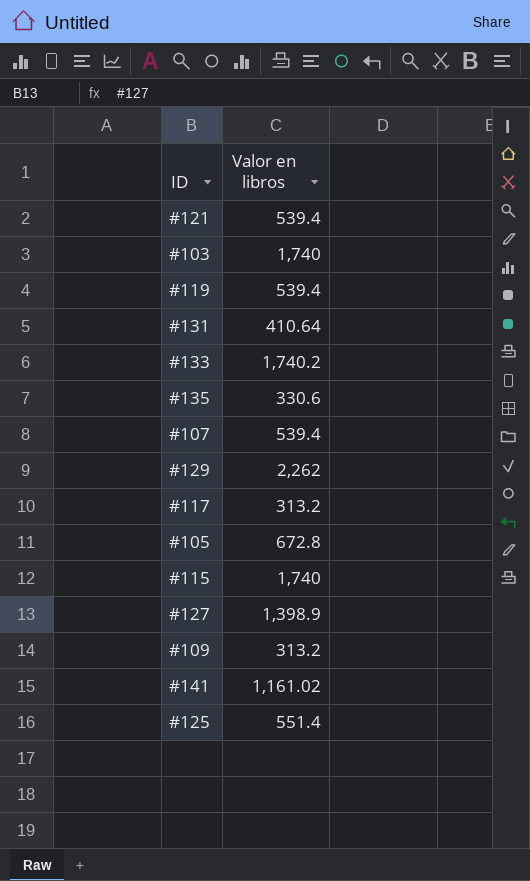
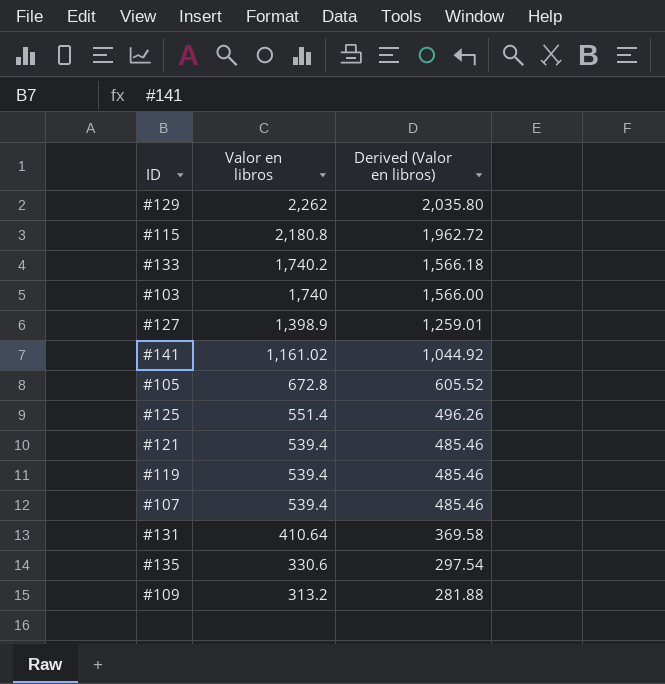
row order: none -> Valor en libros descending
column Derived (Valor en libros) | formula: none -> [Valor en libros] * 0.9
row #117: 313.2 -> none
#115 | Valor en libros: 1,740 -> 2,180.8

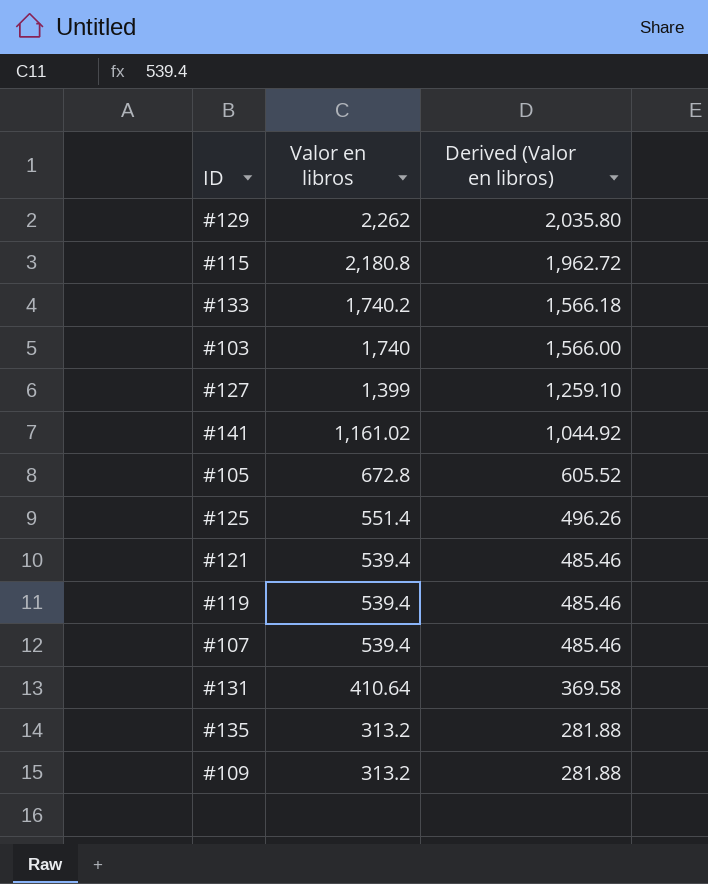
#127 | Valor en libros: 1,398.9 -> 1,399
#127 | Derived (Valor en libros): 1,259.01 -> 1,259.10
#135 | Valor en libros: 330.6 -> 313.2
#135 | Derived (Valor en libros): 297.54 -> 281.88

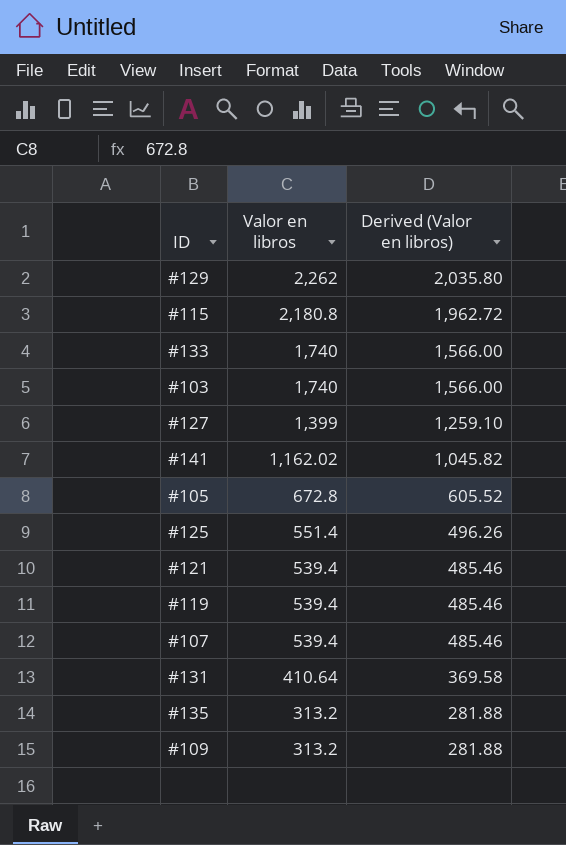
#133 | Valor en libros: 1,740.2 -> 1,740
#133 | Derived (Valor en libros): 1,566.18 -> 1,566.00
#141 | Valor en libros: 1,161.02 -> 1,162.02
#141 | Derived (Valor en libros): 1,044.92 -> 1,045.82

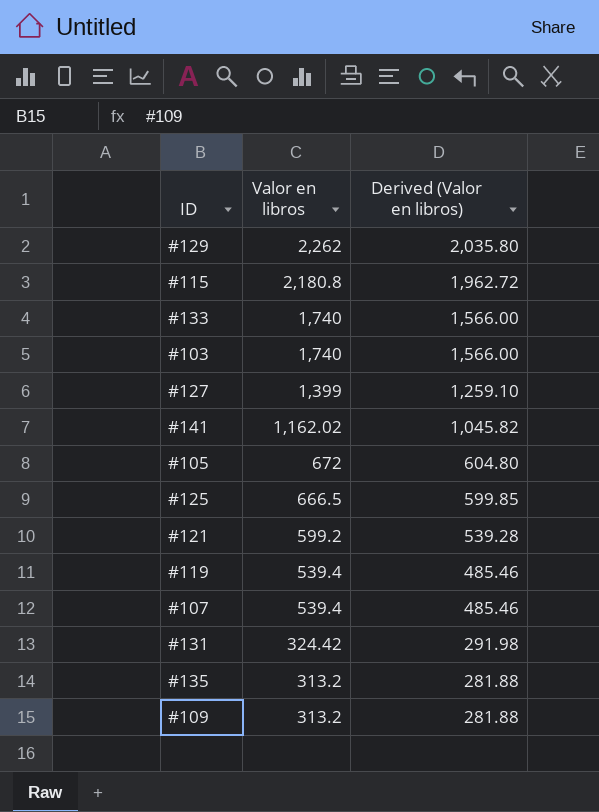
#105 | Valor en libros: 672.8 -> 672
#105 | Derived (Valor en libros): 605.52 -> 604.80
#125 | Valor en libros: 551.4 -> 666.5
#125 | Derived (Valor en libros): 496.26 -> 599.85
#121 | Valor en libros: 539.4 -> 599.2
#121 | Derived (Valor en libros): 485.46 -> 539.28
#131 | Valor en libros: 410.64 -> 324.42
#131 | Derived (Valor en libros): 369.58 -> 291.98

